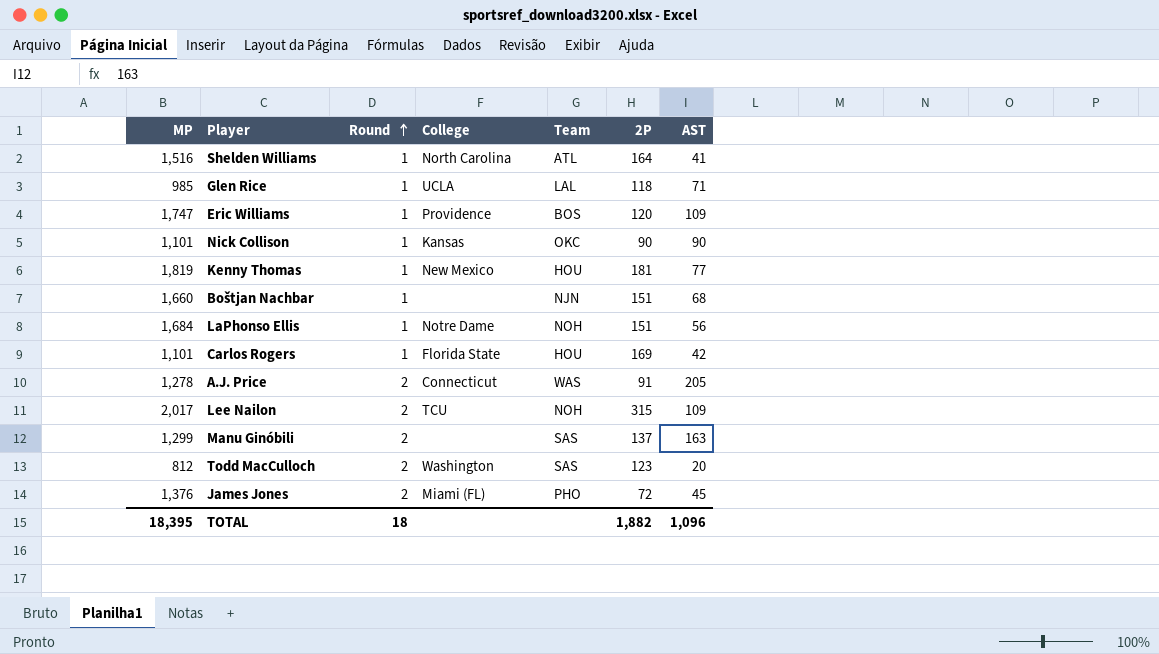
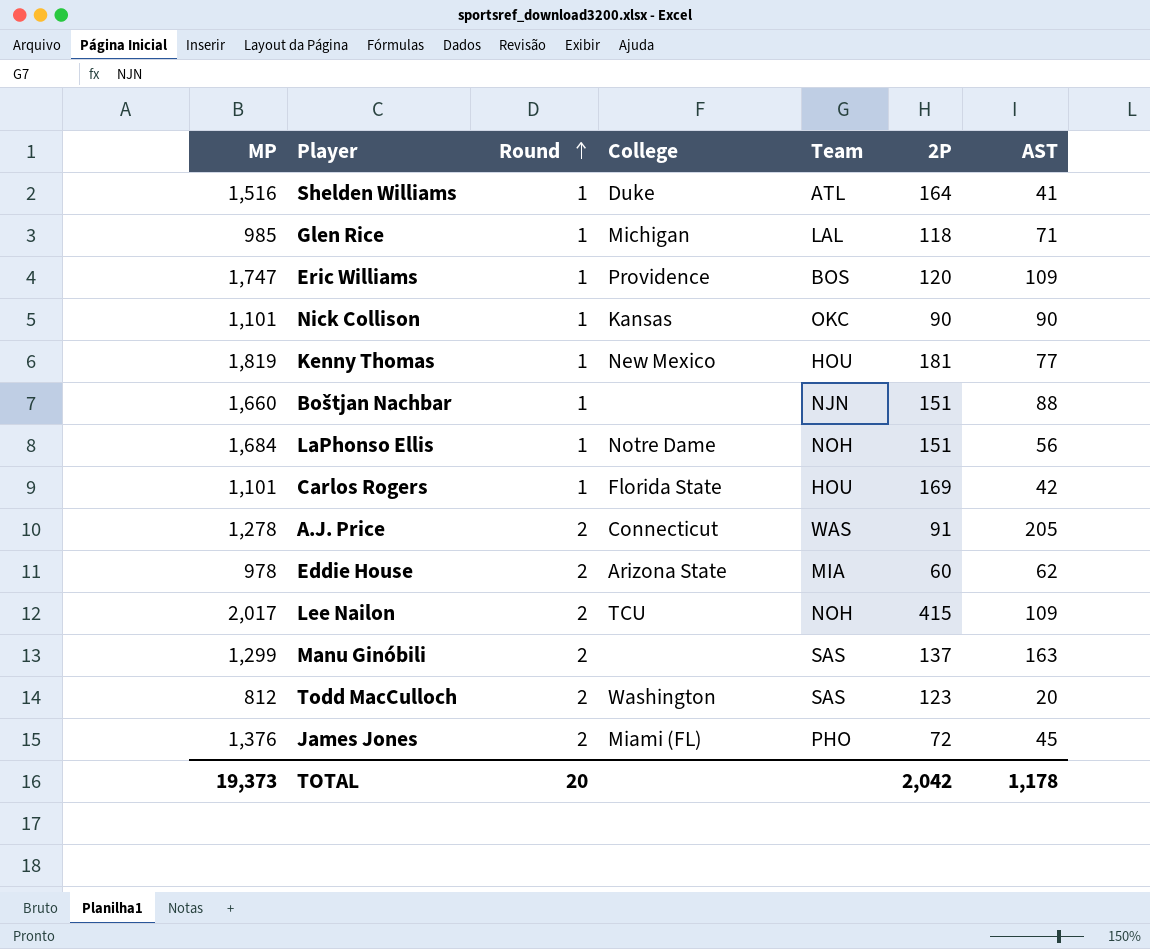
Shelden Williams | College: North Carolina -> Duke
Glen Rice | College: UCLA -> Michigan
Boštjan Nachbar | AST: 68 -> 88
row Eddie House: none -> 978 | 2 | Arizona State | MIA | 60 | 62
Lee Nailon | 2P: 315 -> 415
TOTAL | MP: 18,395 -> 19,373
TOTAL | Round: 18 -> 20
TOTAL | 2P: 1,882 -> 2,042
TOTAL | AST: 1,096 -> 1,178

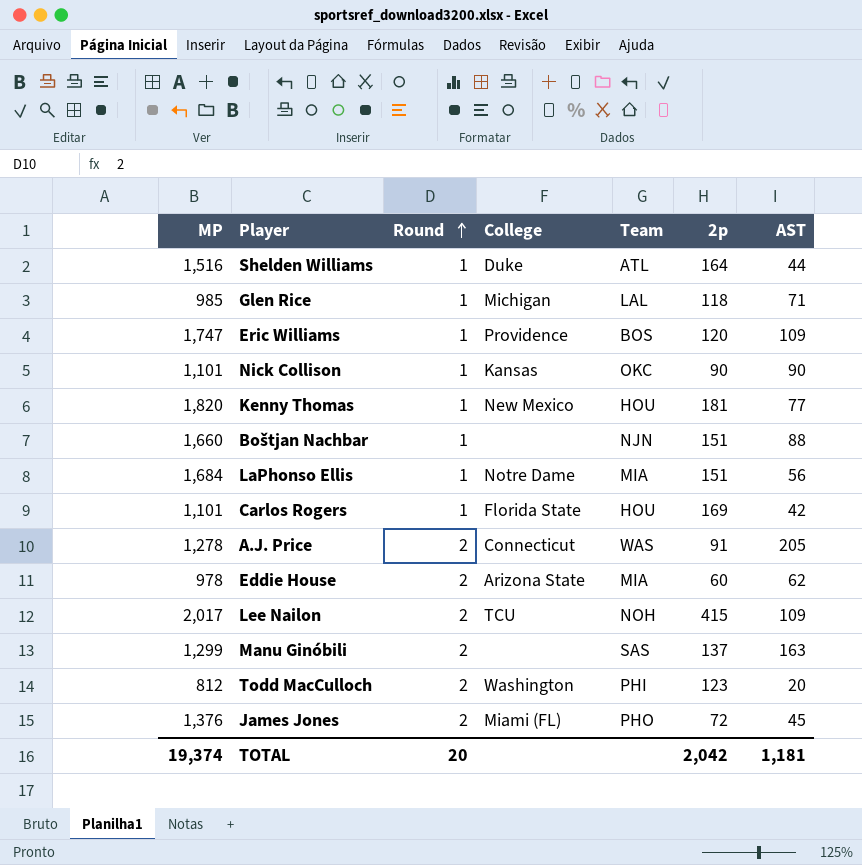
column name: 2P -> 2p
Shelden Williams | AST: 41 -> 44
Kenny Thomas | MP: 1,819 -> 1,820
LaPhonso Ellis | Team: NOH -> MIA
Todd MacCulloch | Team: SAS -> PHI
TOTAL | MP: 19,373 -> 19,374
TOTAL | AST: 1,178 -> 1,181

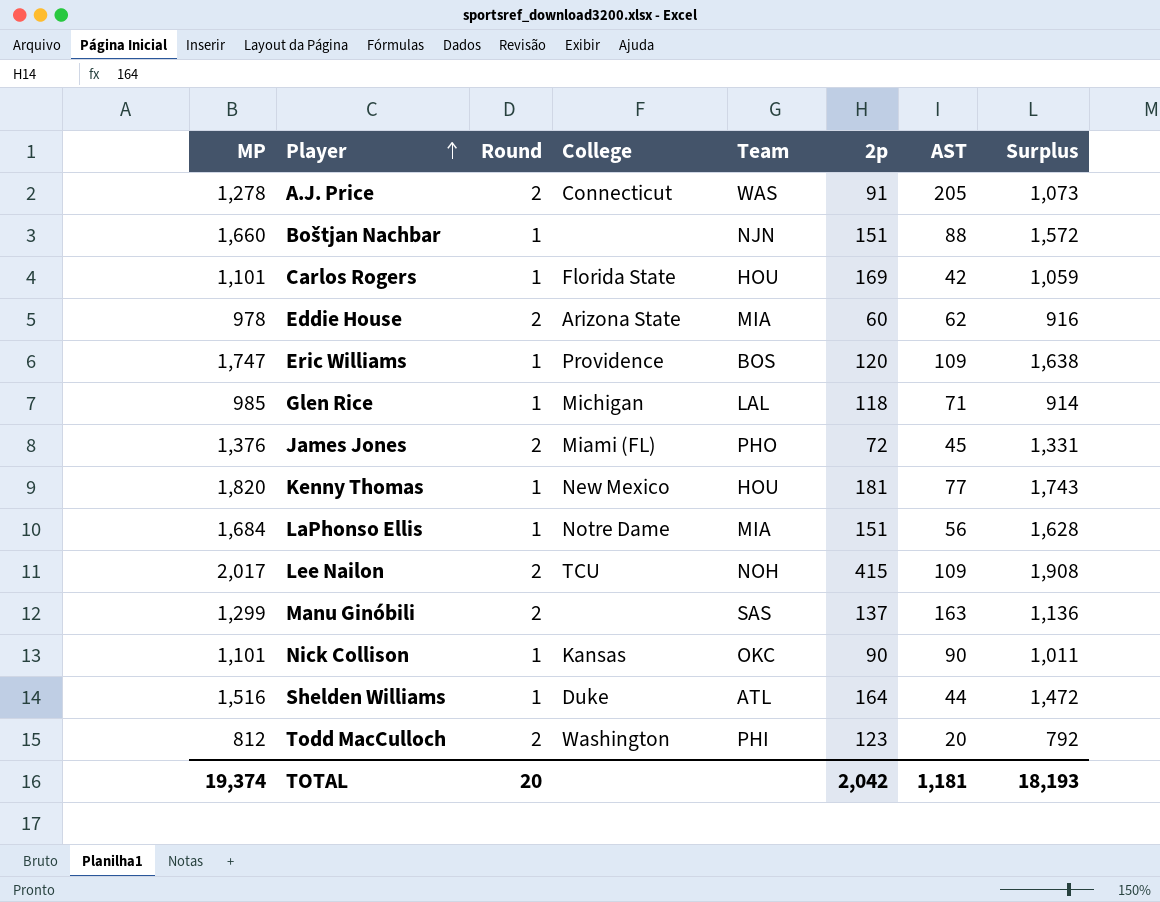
row order: Round ascending -> Player ascending
column Surplus | formula: none -> [MP] - [AST]

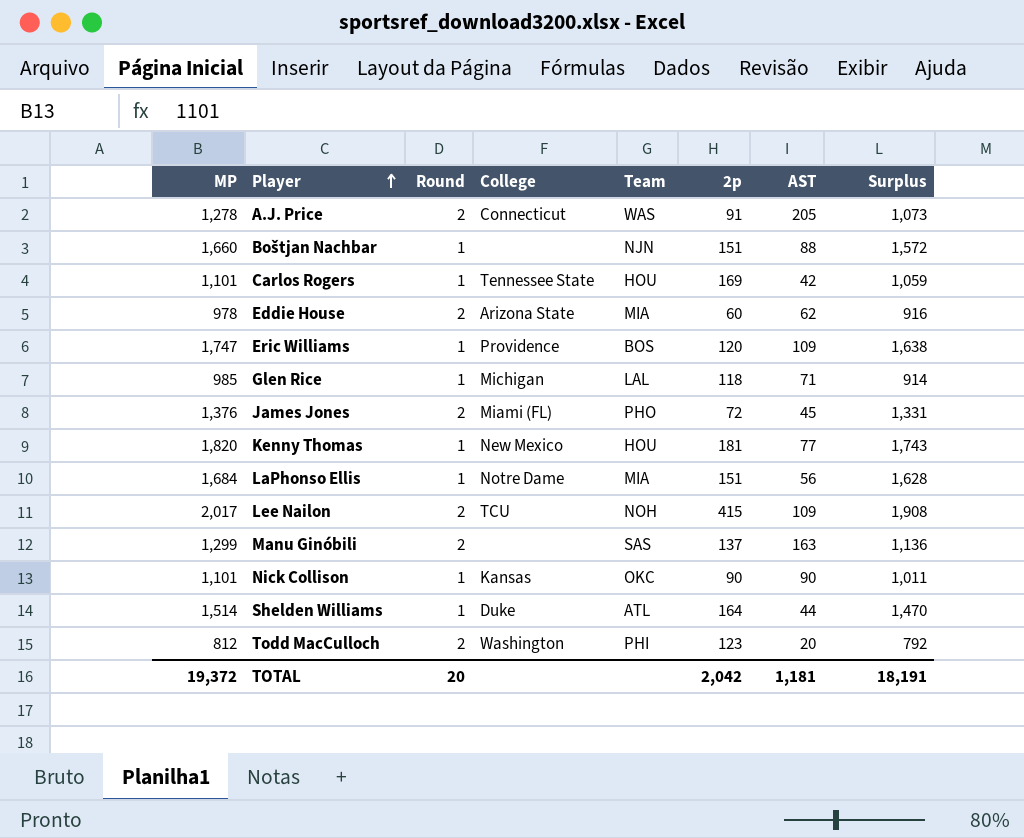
Carlos Rogers | College: Florida State -> Tennessee State
Shelden Williams | MP: 1,516 -> 1,514
Shelden Williams | Surplus: 1,472 -> 1,470
TOTAL | MP: 19,374 -> 19,372
TOTAL | Surplus: 18,193 -> 18,191

